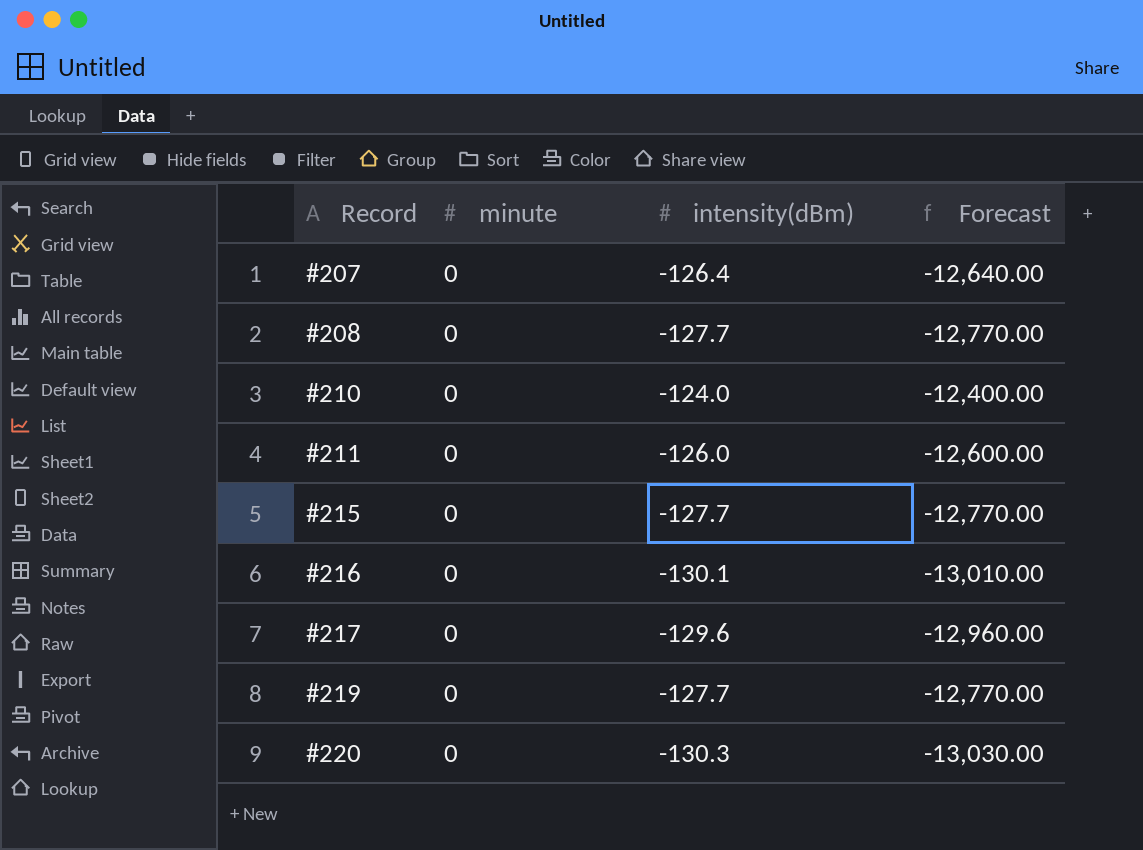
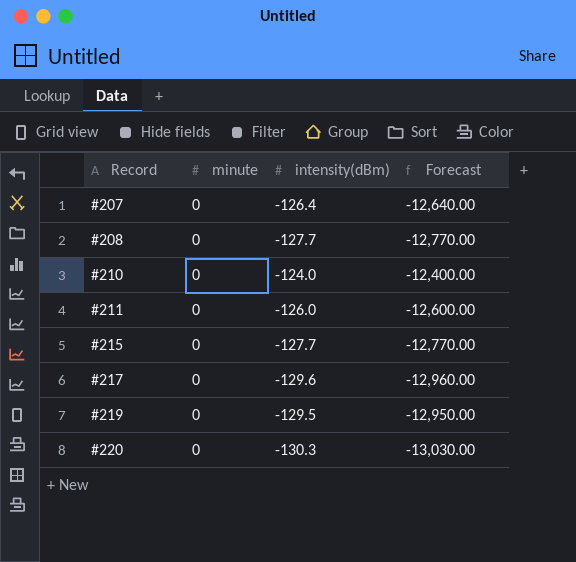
row #216: 0 | -130.1 | -13,010.00 -> none
#219 | intensity(dBm): -127.7 -> -129.5
#219 | Forecast: -12,770.00 -> -12,950.00

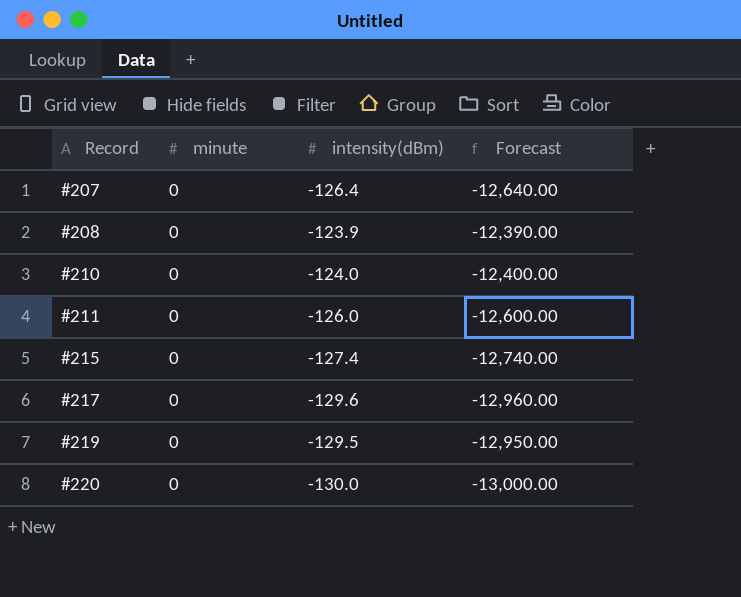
#208 | intensity(dBm): -127.7 -> -123.9
#208 | Forecast: -12,770.00 -> -12,390.00
#215 | intensity(dBm): -127.7 -> -127.4
#215 | Forecast: -12,770.00 -> -12,740.00
#220 | intensity(dBm): -130.3 -> -130.0
#220 | Forecast: -13,030.00 -> -13,000.00

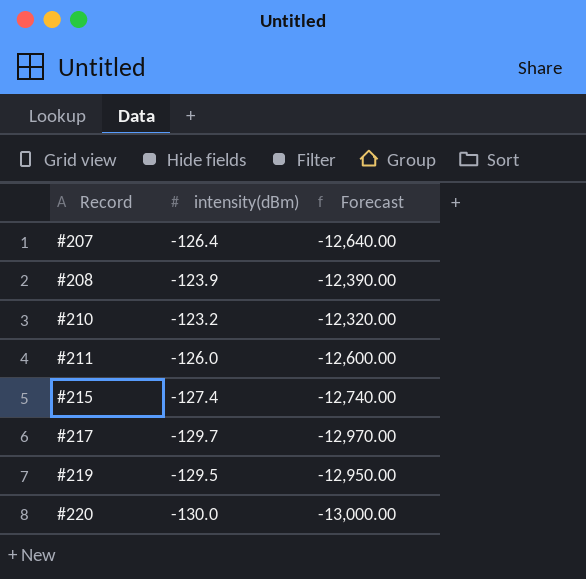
column minute | position: 2 -> none
#210 | intensity(dBm): -124.0 -> -123.2
#210 | Forecast: -12,400.00 -> -12,320.00
#217 | intensity(dBm): -129.6 -> -129.7
#217 | Forecast: -12,960.00 -> -12,970.00

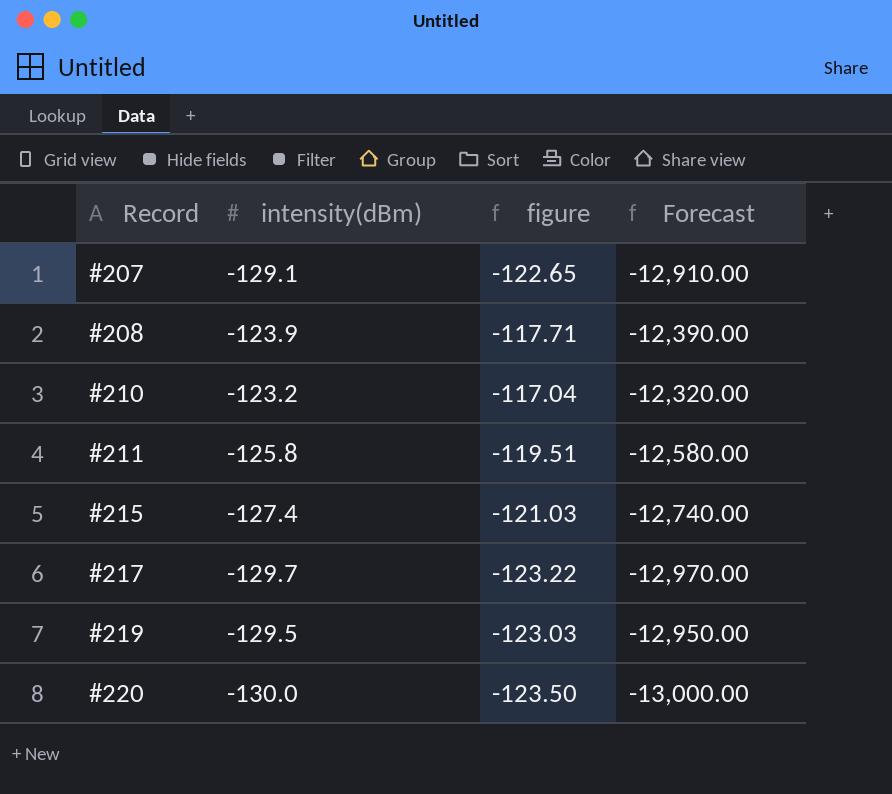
column figure | formula: none -> [intensity(dBm)] * 0.95
#207 | intensity(dBm): -126.4 -> -129.1
#207 | Forecast: -12,640.00 -> -12,910.00
#211 | intensity(dBm): -126.0 -> -125.8
#211 | Forecast: -12,600.00 -> -12,580.00

